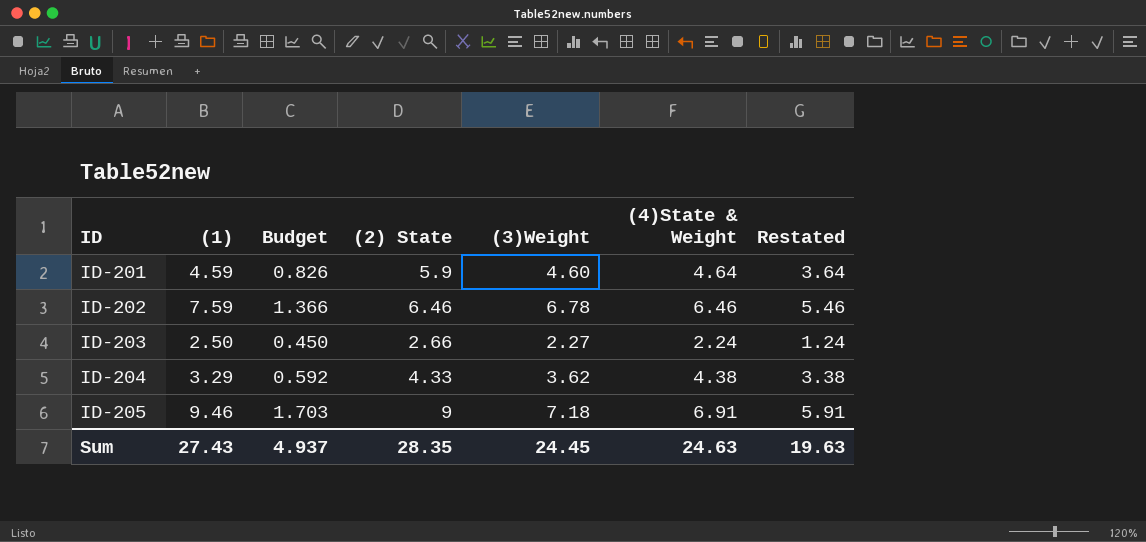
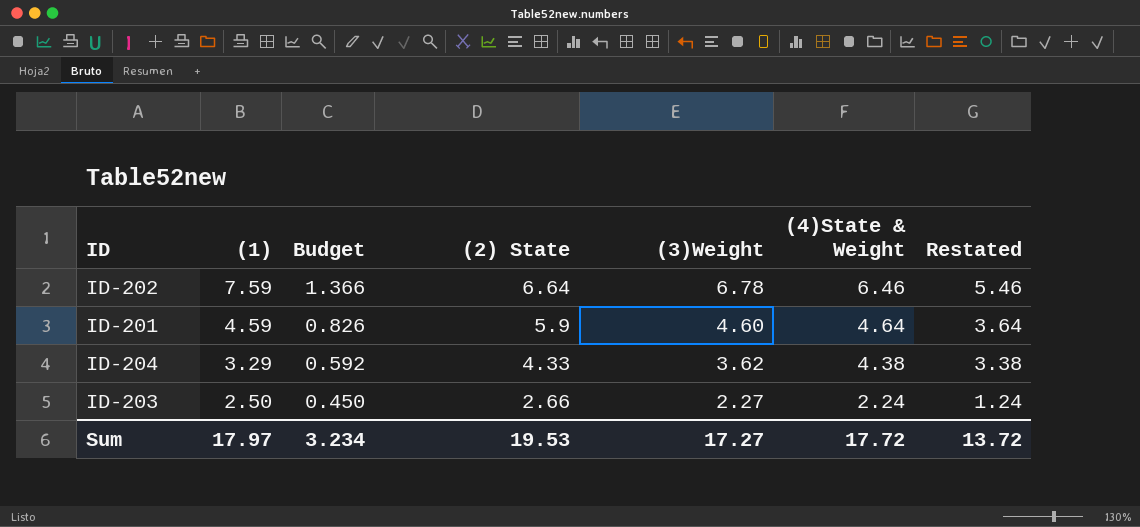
row order: ID ascending -> (1) descending
row ID-205: 9.46 | 1.703 | 9 | 7.18 | 6.91 | 5.91 -> none
ID-202 | (2) State: 6.46 -> 6.64
Sum | (1): 27.43 -> 17.97
Sum | Budget: 4.937 -> 3.234
Sum | (2) State: 28.35 -> 19.53
Sum | (3)Weight: 24.45 -> 17.27
Sum | (4)State & Weight: 24.63 -> 17.72
Sum | Restated: 19.63 -> 13.72

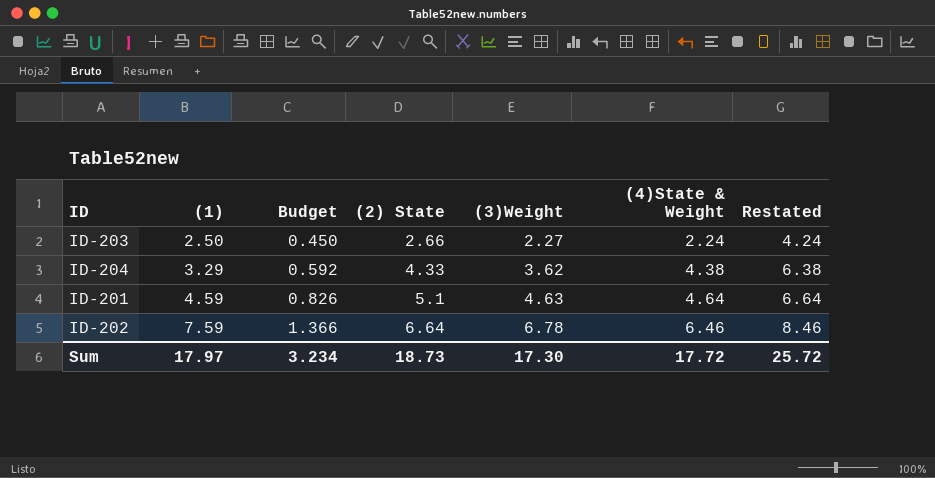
row order: (1) descending -> (1) ascending
column Restated | formula: [(4)State & Weight] - 1 -> [(4)State & Weight] + 2
ID-201 | (2) State: 5.9 -> 5.1
ID-201 | (3)Weight: 4.60 -> 4.63
Sum | (2) State: 19.53 -> 18.73
Sum | (3)Weight: 17.27 -> 17.30
Sum | Restated: 13.72 -> 25.72

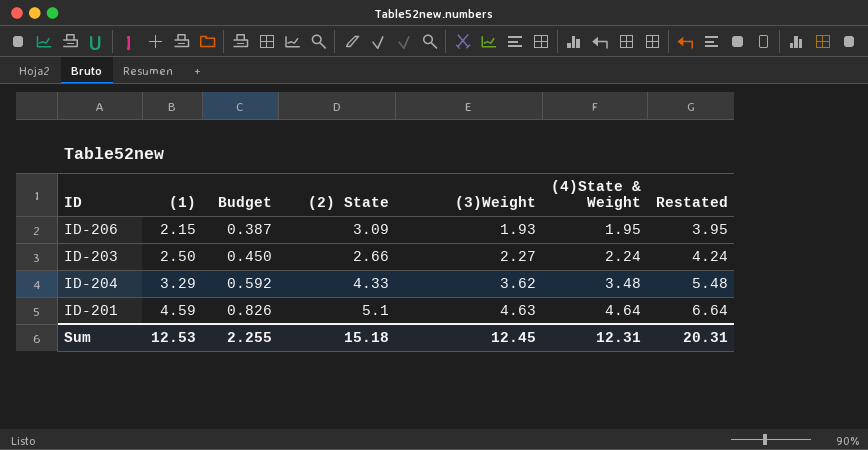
row ID-202: 7.59 | 1.366 | 6.64 | 6.78 | 6.46 | 8.46 -> none
row ID-206: none -> 2.15 | 0.387 | 3.09 | 1.93 | 1.95 | 3.95
ID-204 | (4)State & Weight: 4.38 -> 3.48
ID-204 | Restated: 6.38 -> 5.48
Sum | (1): 17.97 -> 12.53
Sum | Budget: 3.234 -> 2.255
Sum | (2) State: 18.73 -> 15.18
Sum | (3)Weight: 17.30 -> 12.45
Sum | (4)State & Weight: 17.72 -> 12.31
Sum | Restated: 25.72 -> 20.31

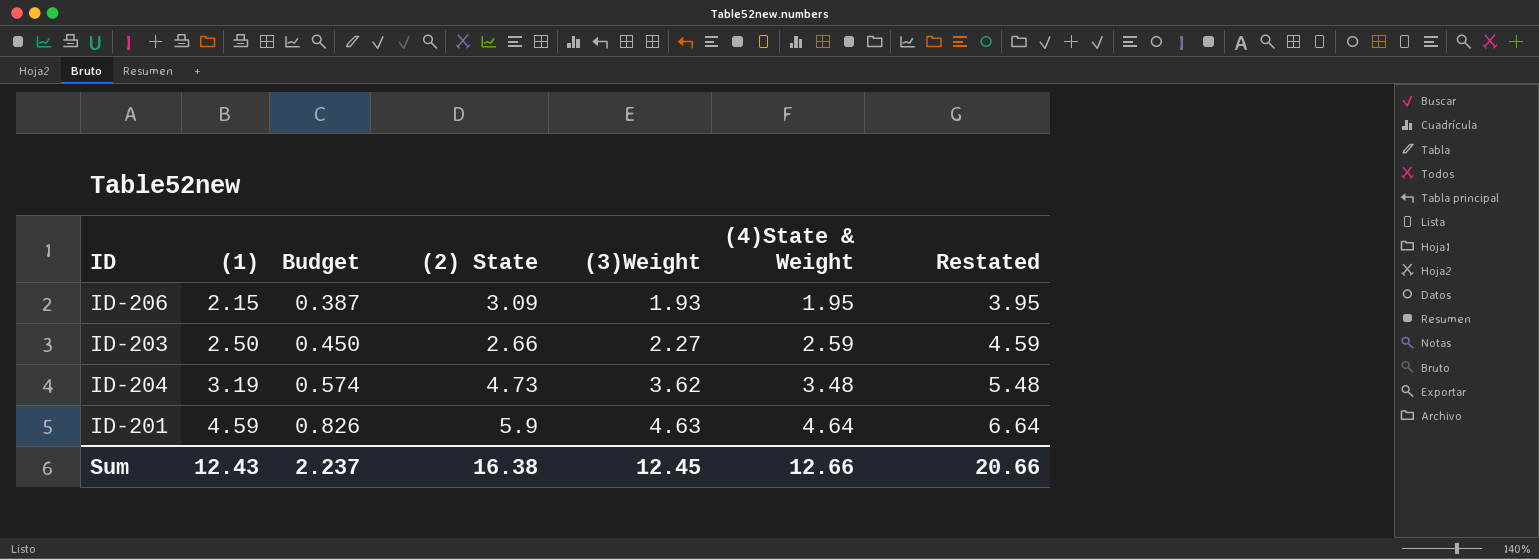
ID-203 | (4)State & Weight: 2.24 -> 2.59
ID-203 | Restated: 4.24 -> 4.59
ID-204 | (1): 3.29 -> 3.19
ID-204 | Budget: 0.592 -> 0.574
ID-204 | (2) State: 4.33 -> 4.73
ID-201 | (2) State: 5.1 -> 5.9
Sum | (1): 12.53 -> 12.43
Sum | Budget: 2.255 -> 2.237
Sum | (2) State: 15.18 -> 16.38
Sum | (4)State & Weight: 12.31 -> 12.66
Sum | Restated: 20.31 -> 20.66

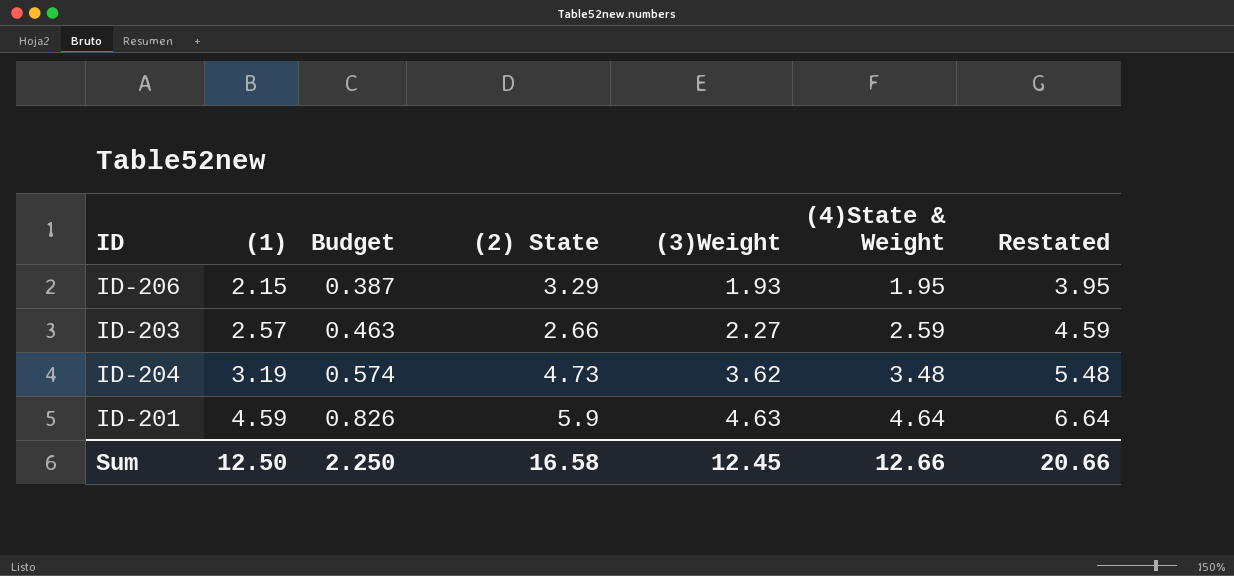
ID-206 | (2) State: 3.09 -> 3.29
ID-203 | (1): 2.50 -> 2.57
ID-203 | Budget: 0.450 -> 0.463
Sum | (1): 12.43 -> 12.50
Sum | Budget: 2.237 -> 2.250
Sum | (2) State: 16.38 -> 16.58

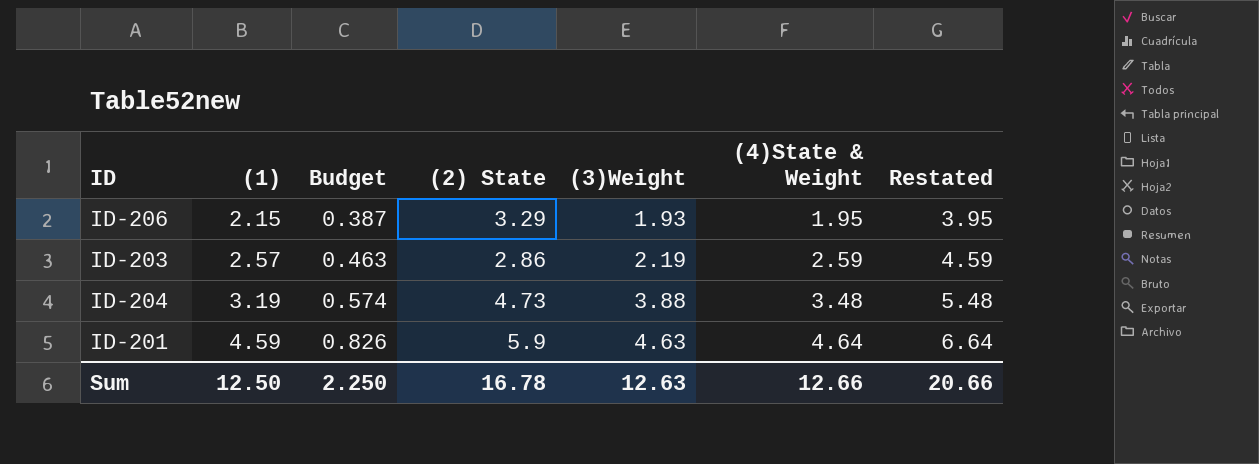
ID-203 | (2) State: 2.66 -> 2.86
ID-203 | (3)Weight: 2.27 -> 2.19
ID-204 | (3)Weight: 3.62 -> 3.88
Sum | (2) State: 16.58 -> 16.78
Sum | (3)Weight: 12.45 -> 12.63

